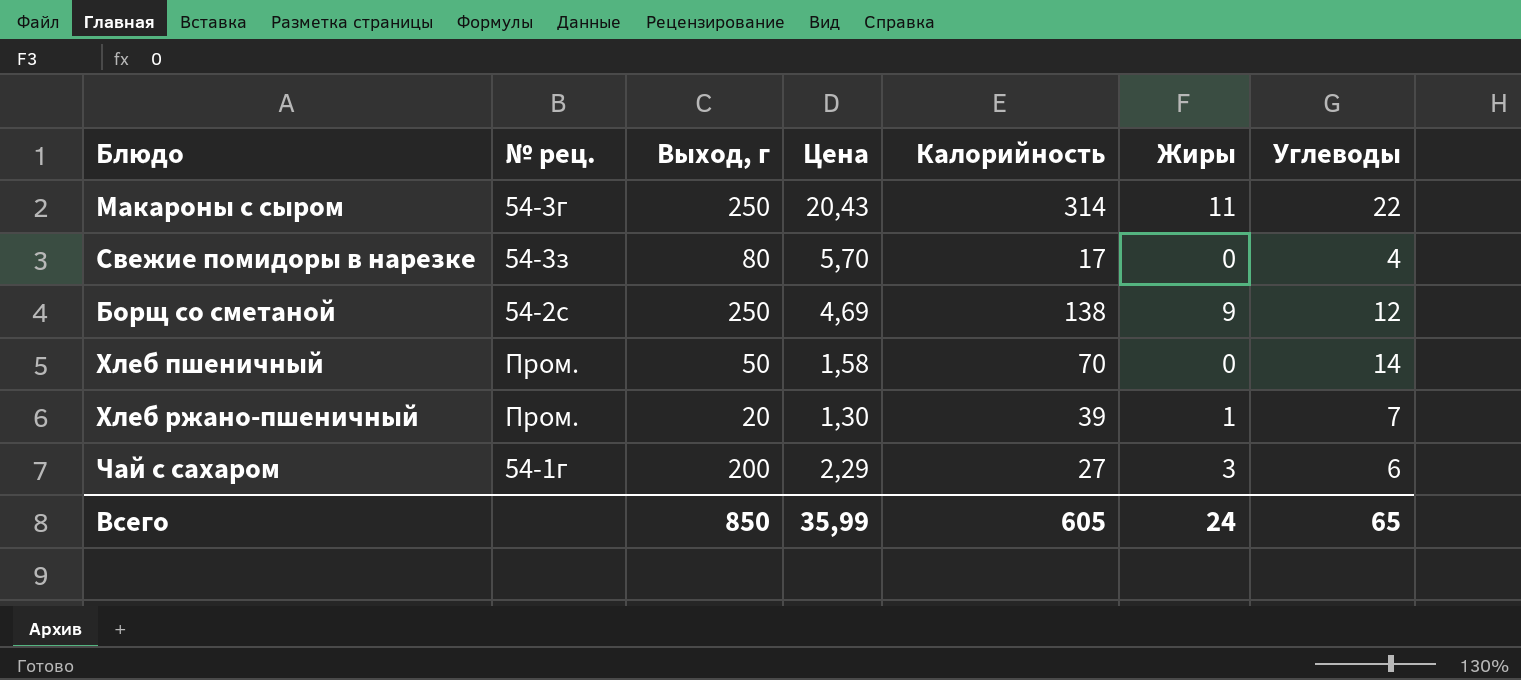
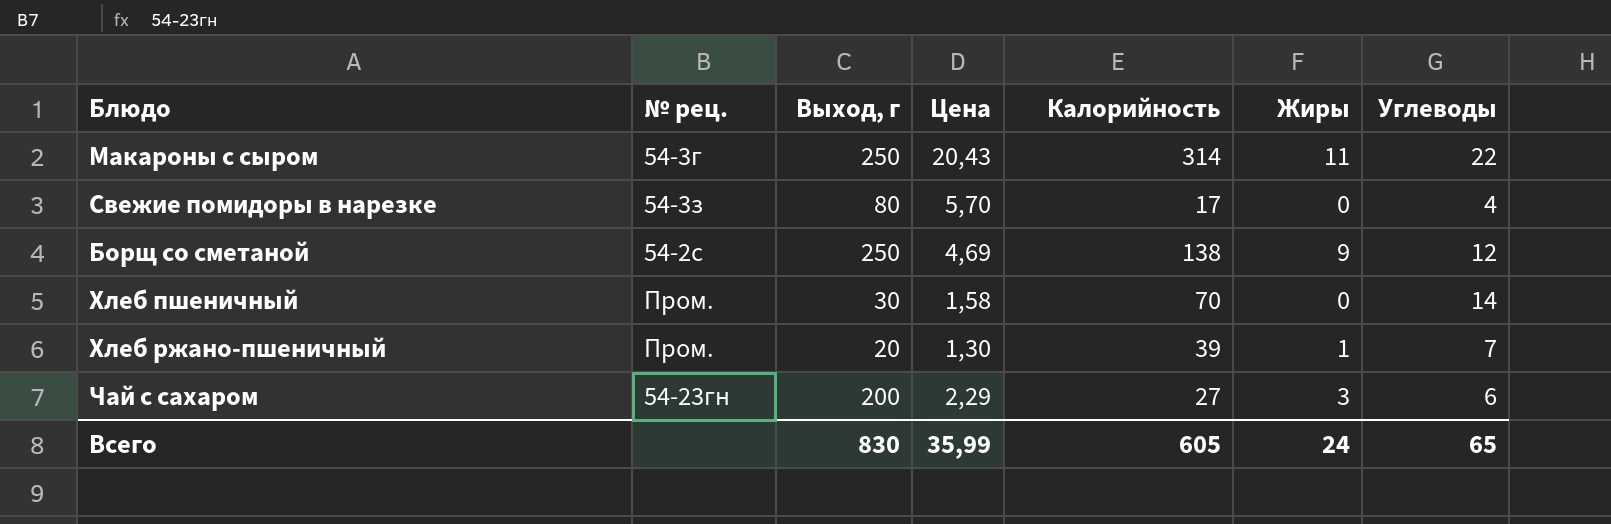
Хлеб пшеничный | Выход, г: 50 -> 30
Чай с сахаром | № рец.: 54-1г -> 54-23гн
Всего | Выход, г: 850 -> 830

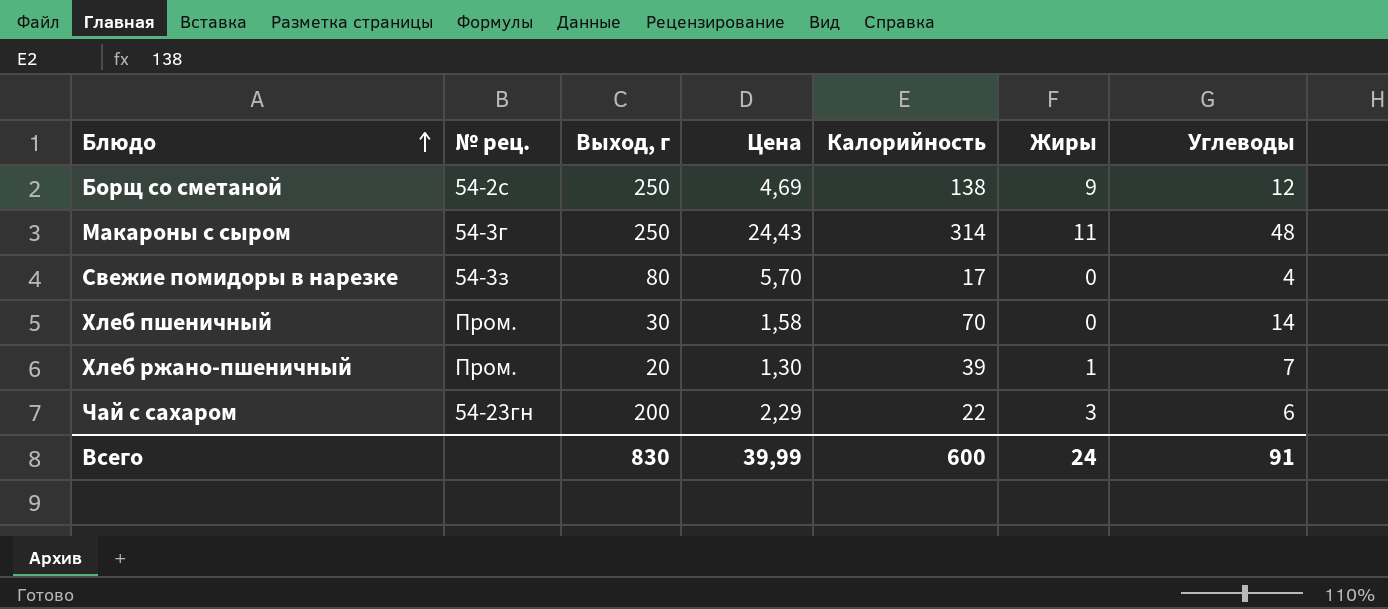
row order: none -> Блюдо ascending
Макароны с сыром | Цена: 20,43 -> 24,43
Макароны с сыром | Углеводы: 22 -> 48
Чай с сахаром | Калорийность: 27 -> 22
Всего | Цена: 35,99 -> 39,99
Всего | Калорийность: 605 -> 600
Всего | Углеводы: 65 -> 91

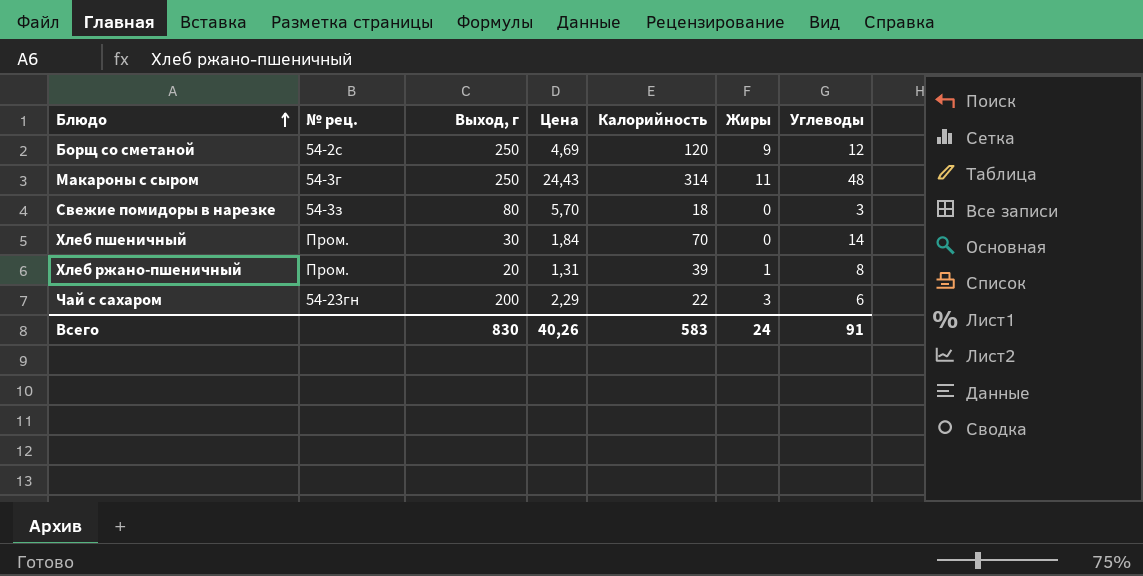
Борщ со сметаной | Калорийность: 138 -> 120
Свежие помидоры в нарезке | Калорийность: 17 -> 18
Свежие помидоры в нарезке | Углеводы: 4 -> 3
Хлеб пшеничный | Цена: 1,58 -> 1,84
Хлеб ржано-пшеничный | Цена: 1,30 -> 1,31
Хлеб ржано-пшеничный | Углеводы: 7 -> 8
Всего | Цена: 39,99 -> 40,26
Всего | Калорийность: 600 -> 583

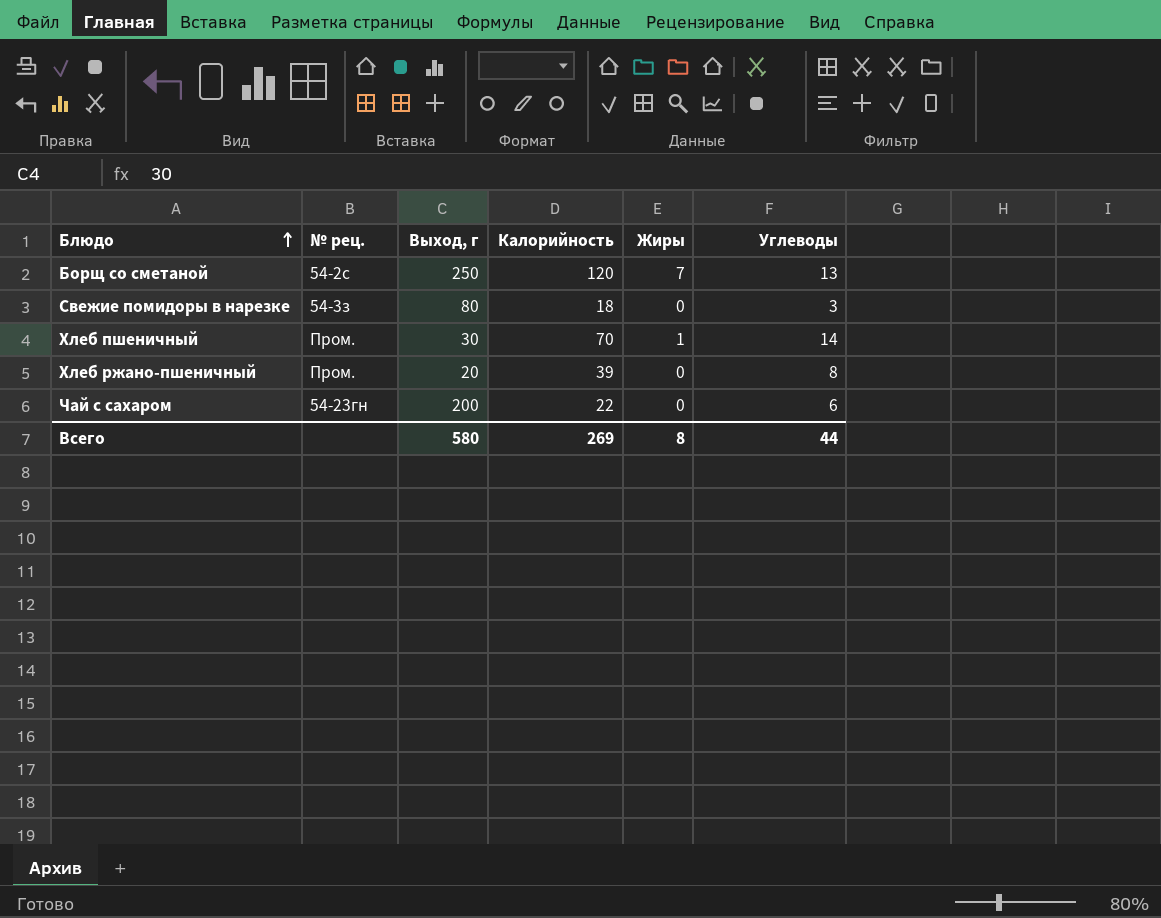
column Цена | position: 4 -> none
row Макароны с сыром: 54-3г | 250 | 24,43 | 314 | 11 | 48 -> none
Борщ со сметаной | Жиры: 9 -> 7
Борщ со сметаной | Углеводы: 12 -> 13
Хлеб пшеничный | Жиры: 0 -> 1
Хлеб ржано-пшеничный | Жиры: 1 -> 0
Чай с сахаром | Жиры: 3 -> 0
Всего | Выход, г: 830 -> 580
Всего | Калорийность: 583 -> 269
Всего | Жиры: 24 -> 8
Всего | Углеводы: 91 -> 44

